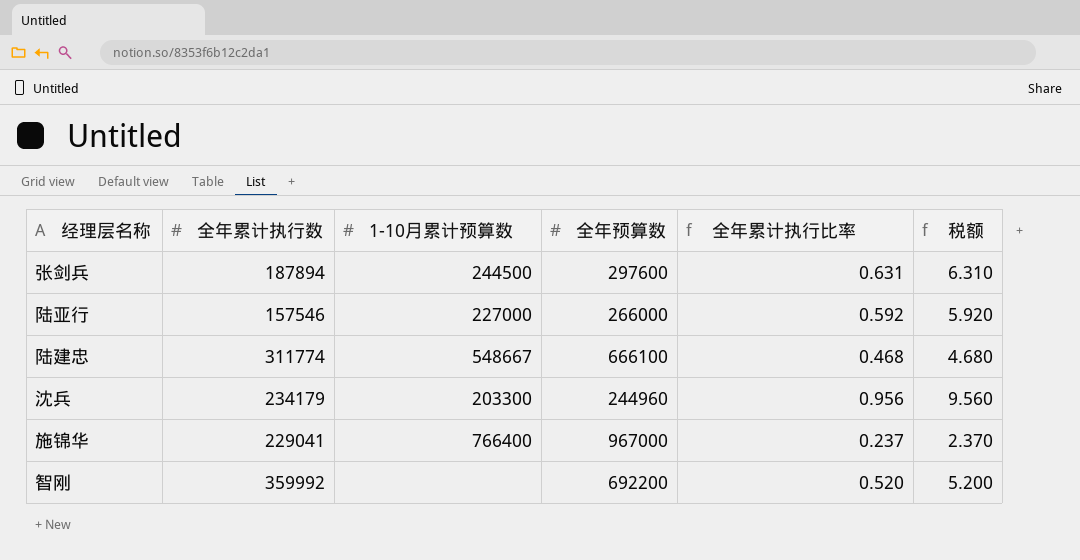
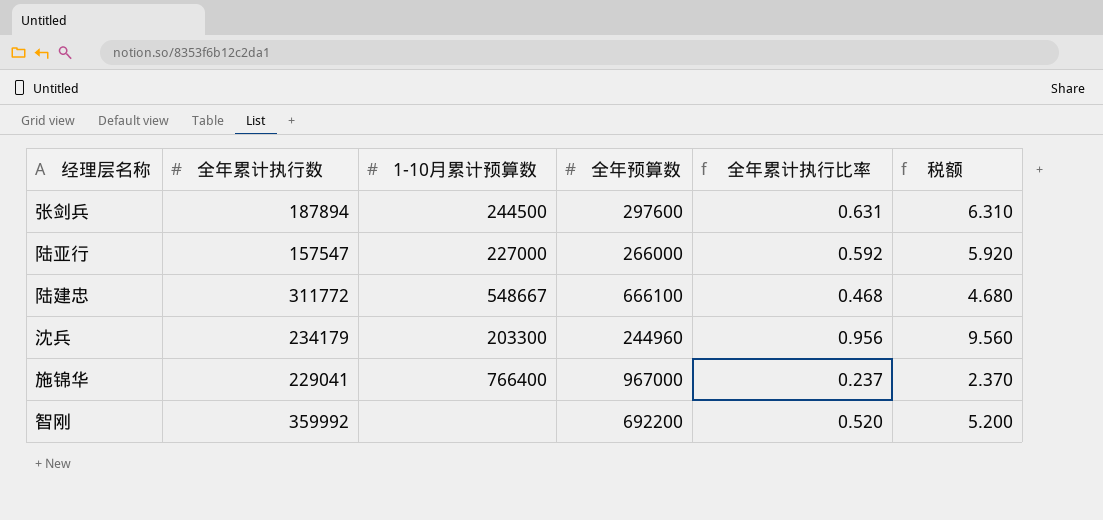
陆亚行 | 全年累计执行数: 157546 -> 157547
陆建忠 | 全年累计执行数: 311774 -> 311772

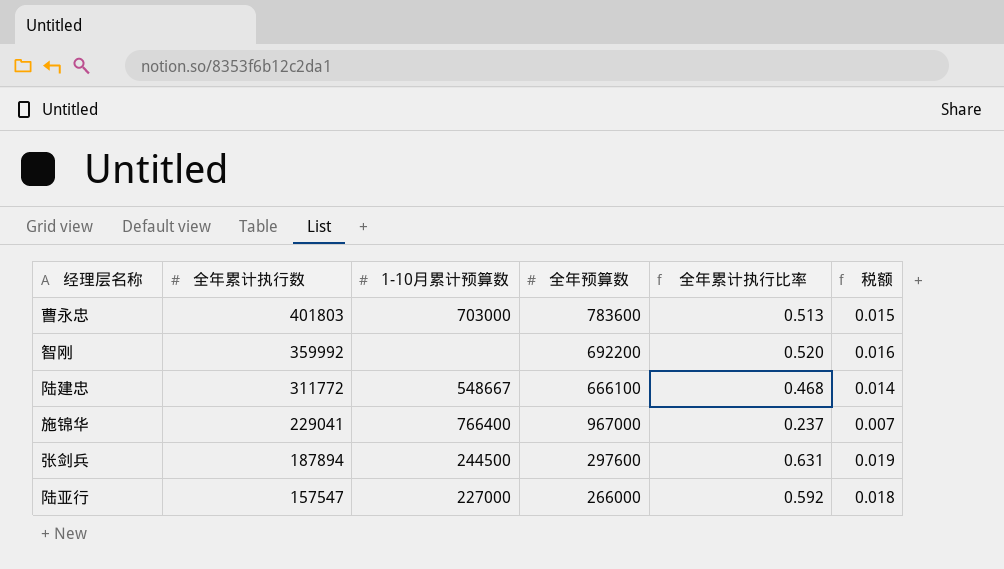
row order: none -> 全年累计执行数 descending
column 税额 | formula: [全年累计执行比率] * 10 -> [全年累计执行比率] * 0.03
row 沈兵: 234179 | 203300 | 244960 | 0.956 | 9.560 -> none
row 曹永忠: none -> 401803 | 703000 | 783600 | 0.513 | 0.015

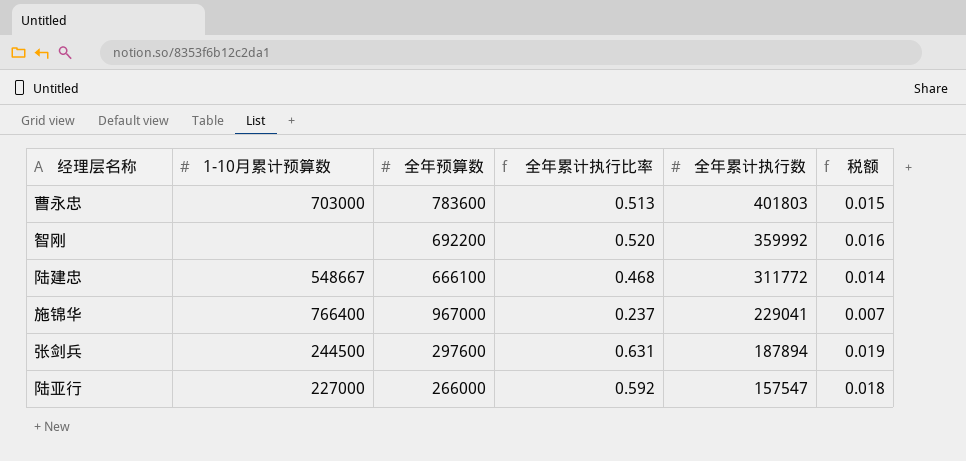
column 全年累计执行数 | position: 2 -> 5

